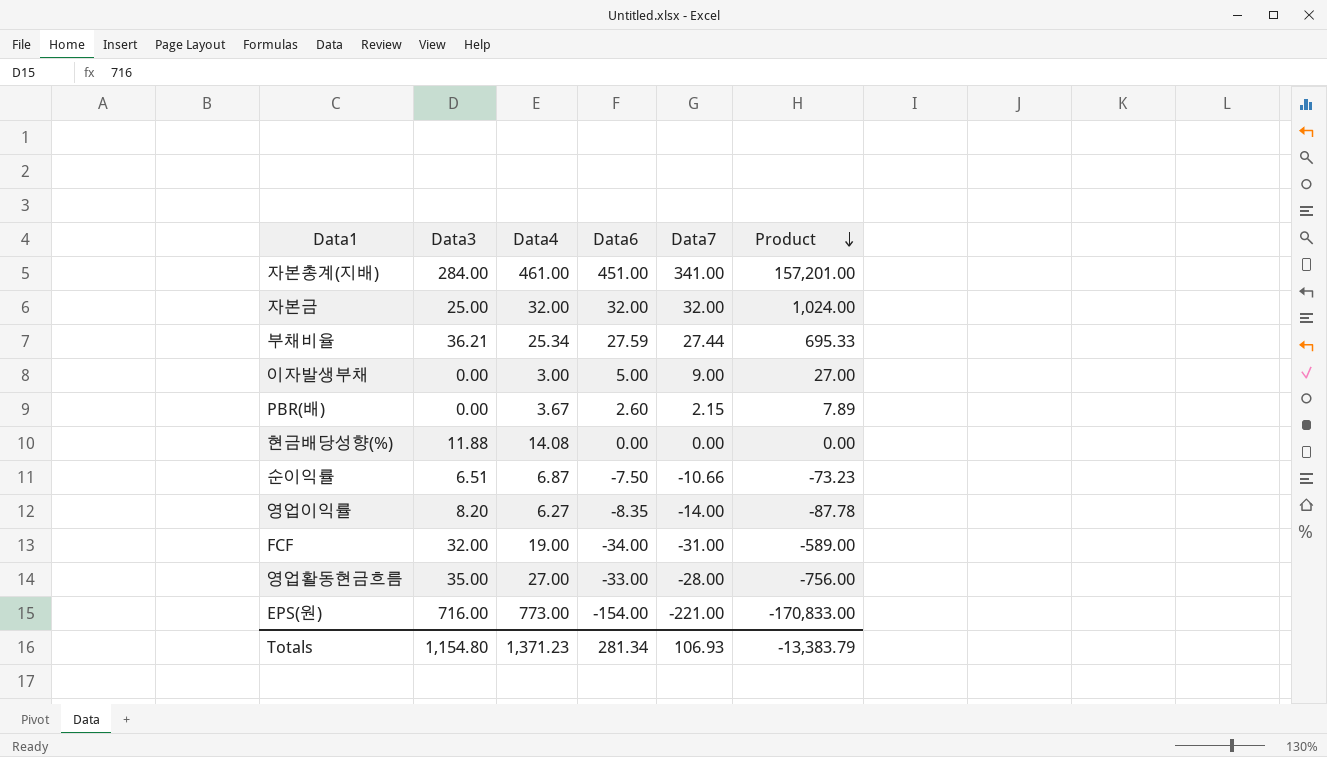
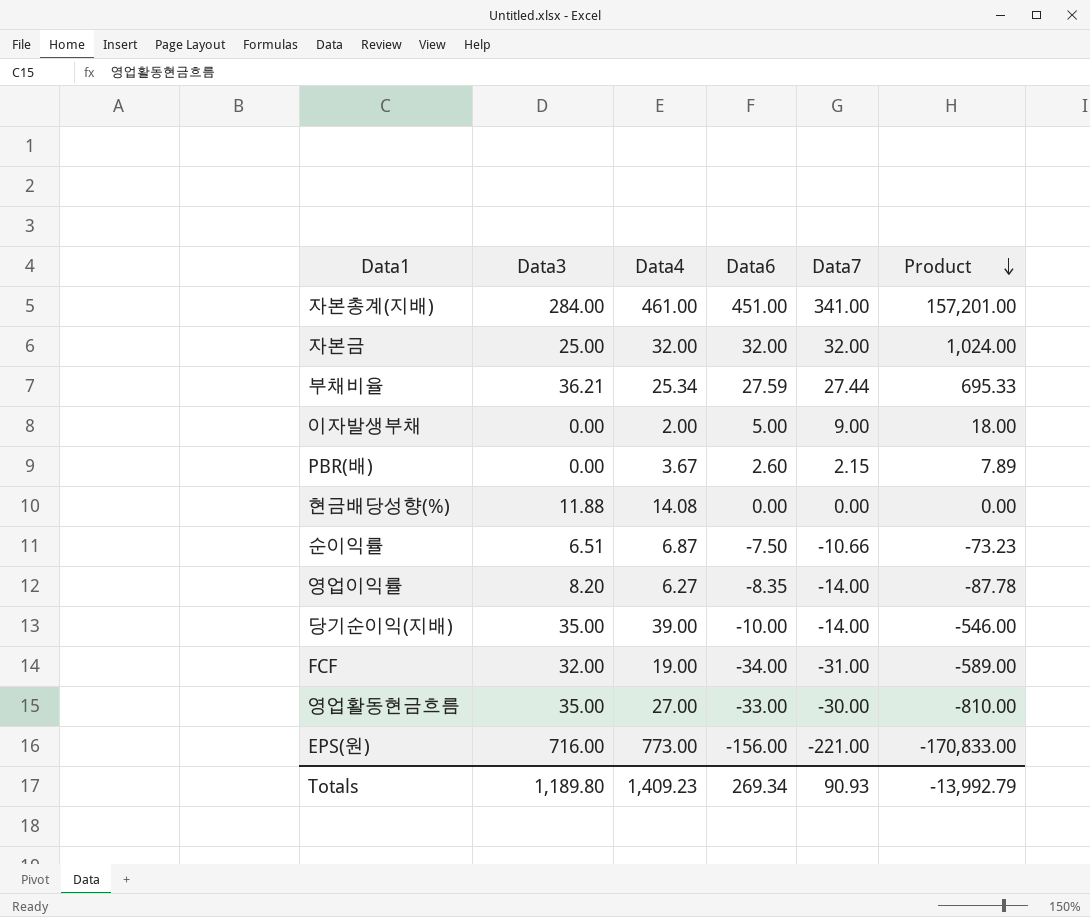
이자발생부채 | Data4: 3.00 -> 2.00
이자발생부채 | Product: 27.00 -> 18.00
row 당기순이익(지배): none -> 35.00 | 39.00 | -10.00 | -14.00 | -546.00
영업활동현금흐름 | Data7: -28.00 -> -30.00
영업활동현금흐름 | Product: -756.00 -> -810.00
EPS(원) | Data6: -154.00 -> -156.00
Totals | Data3: 1,154.80 -> 1,189.80
Totals | Data4: 1,371.23 -> 1,409.23
Totals | Data6: 281.34 -> 269.34
Totals | Data7: 106.93 -> 90.93
Totals | Product: -13,383.79 -> -13,992.79

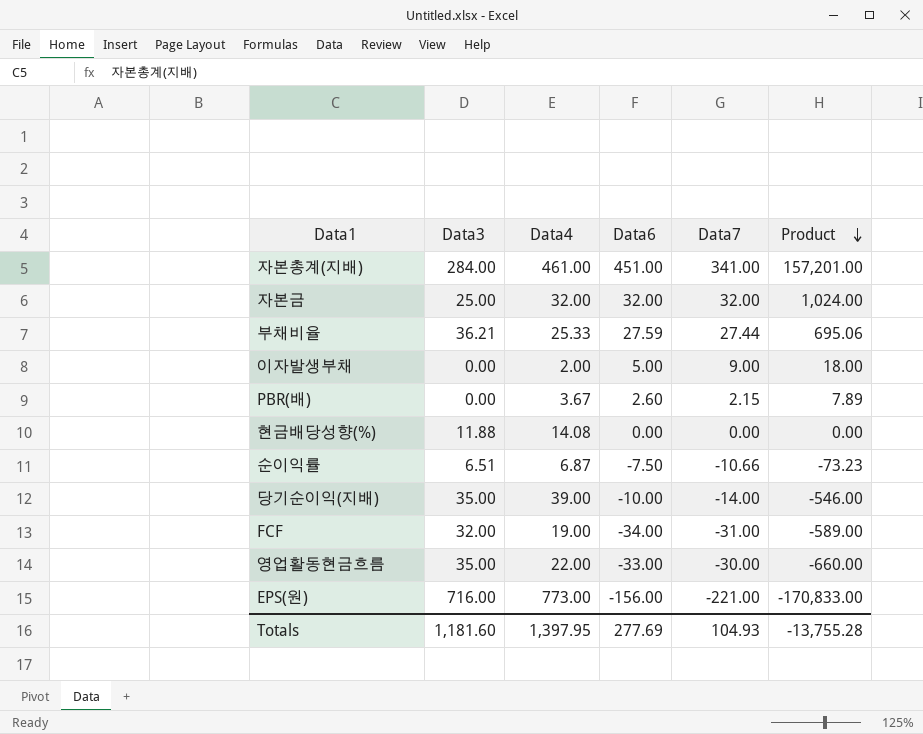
row 영업이익률: 8.20 | 6.27 | -8.35 | -14.00 | -87.78 -> none
부채비율 | Data4: 25.34 -> 25.33
부채비율 | Product: 695.33 -> 695.06
영업활동현금흐름 | Data4: 27.00 -> 22.00
영업활동현금흐름 | Product: -810.00 -> -660.00
Totals | Data3: 1,189.80 -> 1,181.60
Totals | Data4: 1,409.23 -> 1,397.95
Totals | Data6: 269.34 -> 277.69
Totals | Data7: 90.93 -> 104.93
Totals | Product: -13,992.79 -> -13,755.28

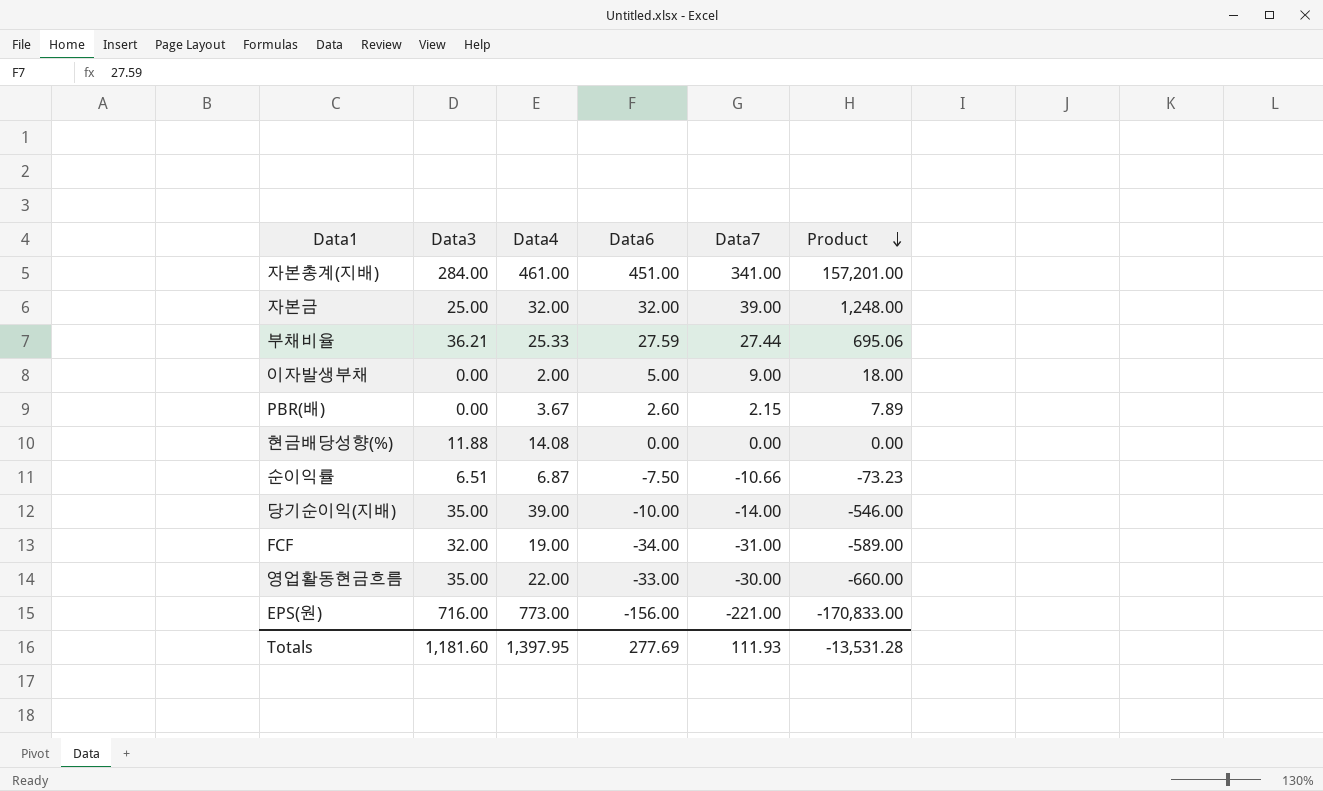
자본금 | Data7: 32.00 -> 39.00
자본금 | Product: 1,024.00 -> 1,248.00
Totals | Data7: 104.93 -> 111.93
Totals | Product: -13,755.28 -> -13,531.28

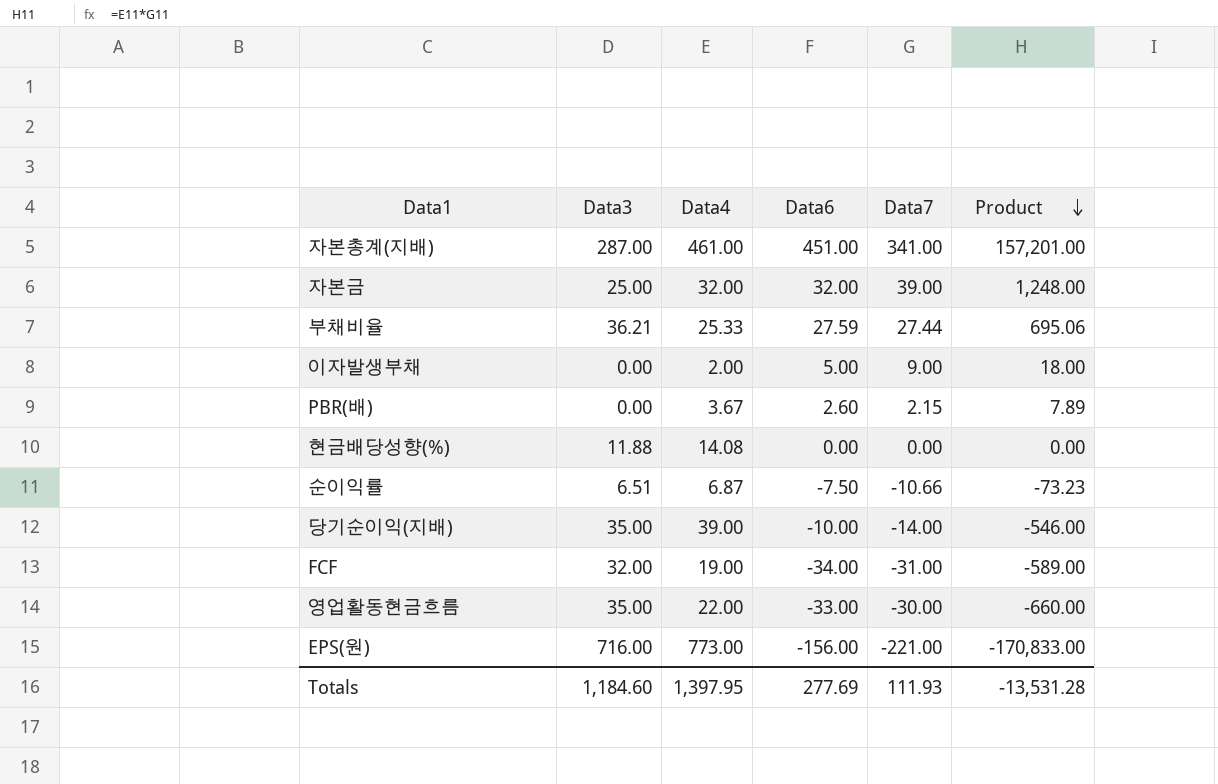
자본총계(지배) | Data3: 284.00 -> 287.00
Totals | Data3: 1,181.60 -> 1,184.60

